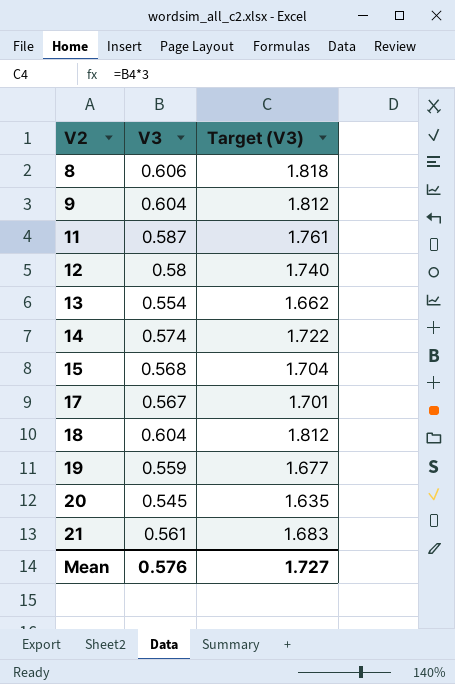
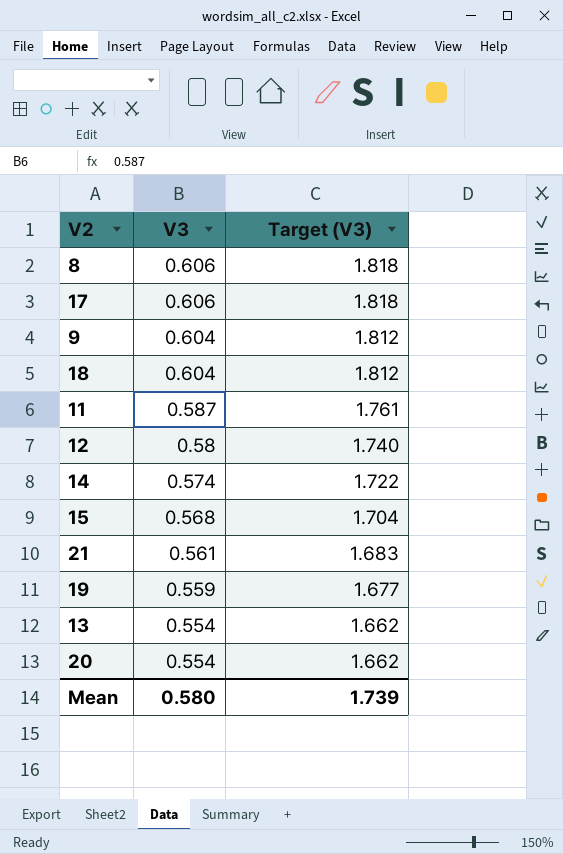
row order: V2 ascending -> V3 descending
17 | V3: 0.567 -> 0.606
17 | Target (V3): 1.701 -> 1.818
20 | V3: 0.545 -> 0.554
20 | Target (V3): 1.635 -> 1.662
Mean | V3: 0.576 -> 0.580
Mean | Target (V3): 1.727 -> 1.739

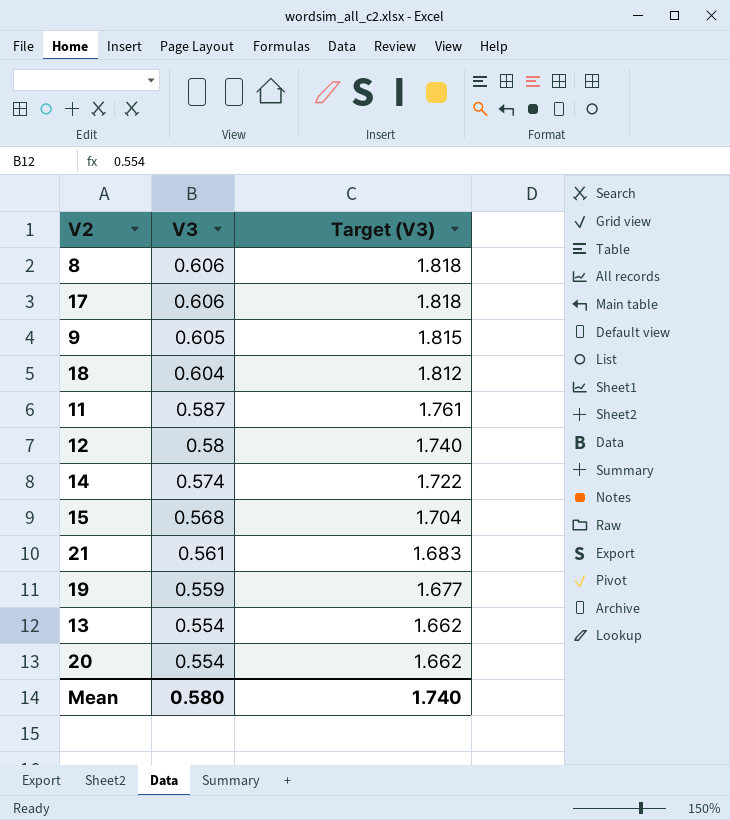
9 | V3: 0.604 -> 0.605
9 | Target (V3): 1.812 -> 1.815
Mean | Target (V3): 1.739 -> 1.740

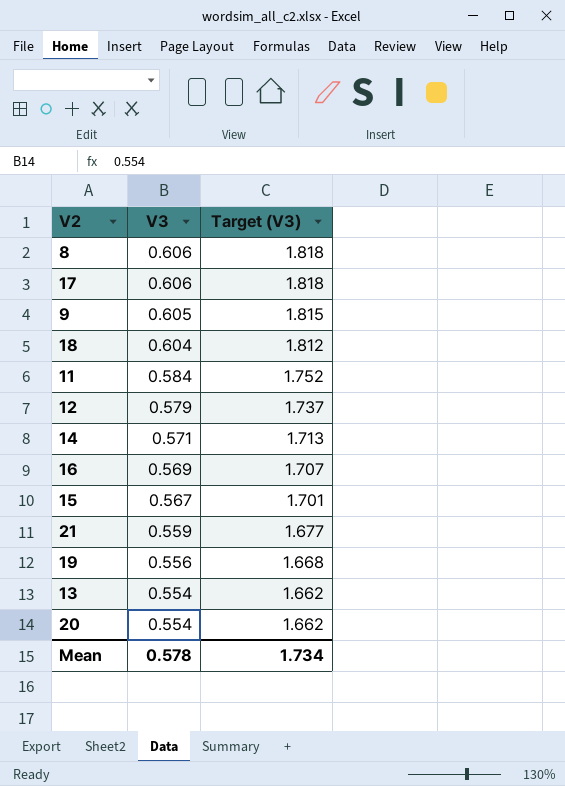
11 | V3: 0.587 -> 0.584
11 | Target (V3): 1.761 -> 1.752
12 | V3: 0.58 -> 0.579
12 | Target (V3): 1.740 -> 1.737
14 | V3: 0.574 -> 0.571
14 | Target (V3): 1.722 -> 1.713
row 16: none -> 0.569 | 1.707
15 | V3: 0.568 -> 0.567
15 | Target (V3): 1.704 -> 1.701
21 | V3: 0.561 -> 0.559
21 | Target (V3): 1.683 -> 1.677
19 | V3: 0.559 -> 0.556
19 | Target (V3): 1.677 -> 1.668
Mean | V3: 0.580 -> 0.578
Mean | Target (V3): 1.740 -> 1.734

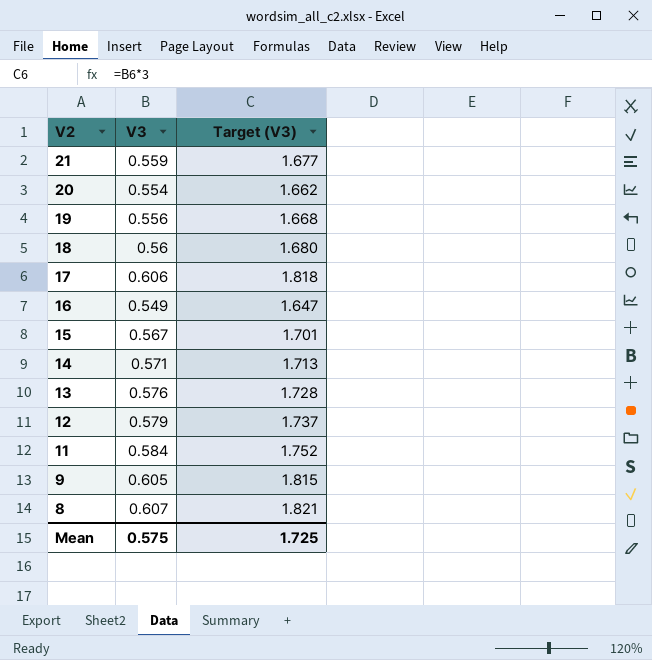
row order: V3 descending -> V2 descending
18 | V3: 0.604 -> 0.56
18 | Target (V3): 1.812 -> 1.680
16 | V3: 0.569 -> 0.549
16 | Target (V3): 1.707 -> 1.647
13 | V3: 0.554 -> 0.576
13 | Target (V3): 1.662 -> 1.728
8 | V3: 0.606 -> 0.607
8 | Target (V3): 1.818 -> 1.821
Mean | V3: 0.578 -> 0.575
Mean | Target (V3): 1.734 -> 1.725

